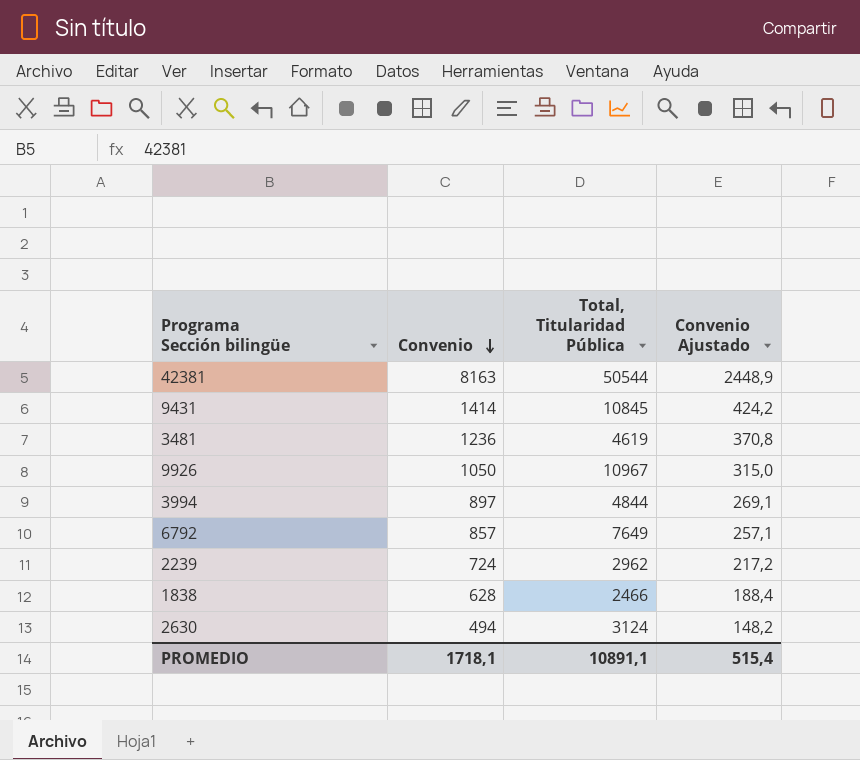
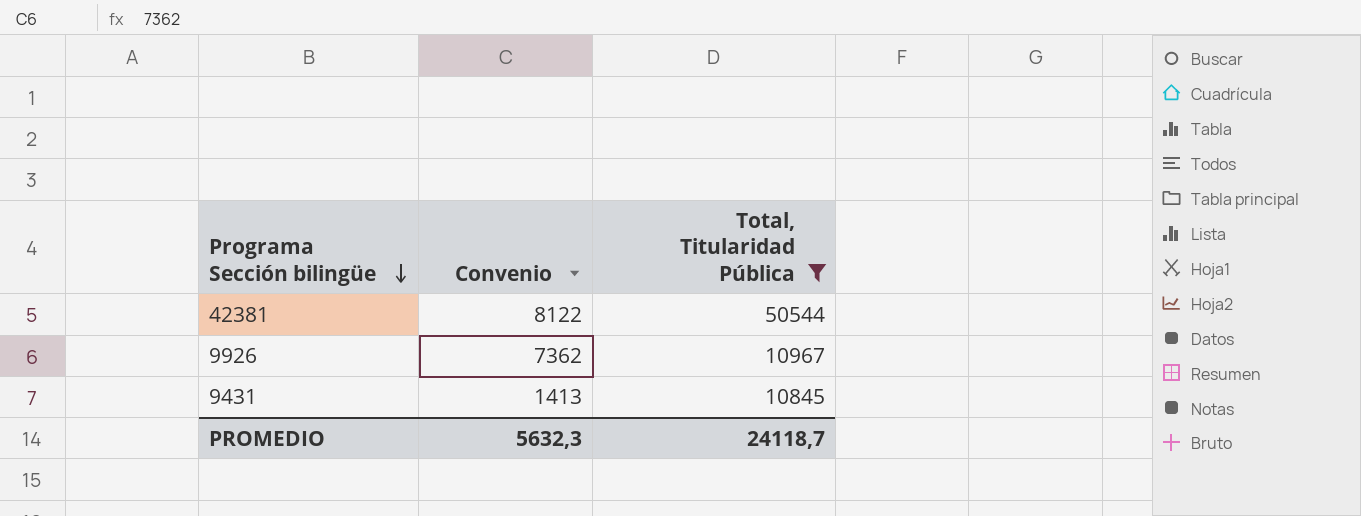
filter: none -> Total, Titularidad Pública >= 10845
row order: Convenio descending -> Programa Sección bilingüe descending
column Convenio Ajustado | formula: [Convenio] * 0,3 -> none
42381 | Convenio: 8163 -> 8122
9926 | Convenio: 1050 -> 7362
9431 | Convenio: 1414 -> 1413
PROMEDIO | Convenio: 1718,1 -> 5632,3
PROMEDIO | Total, Titularidad Pública: 10891,1 -> 24118,7

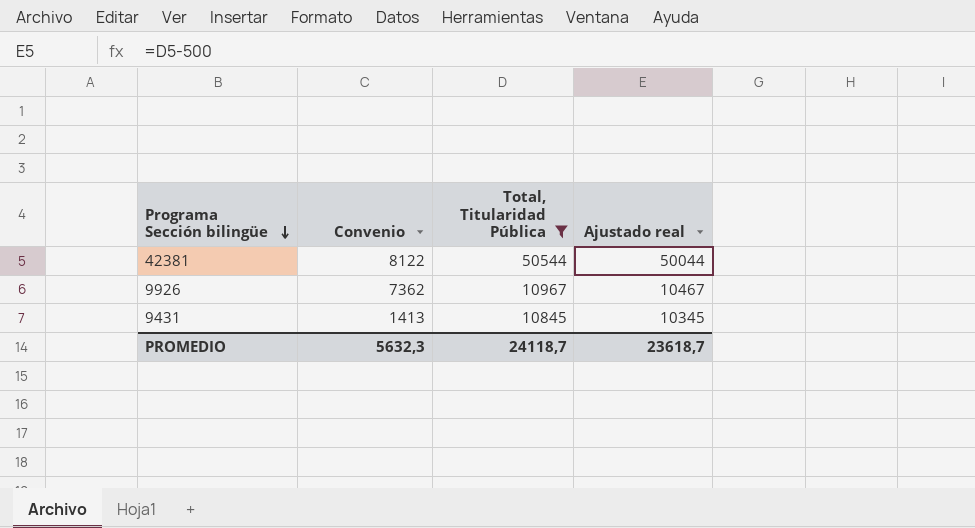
column Ajustado real | formula: none -> [Total, Titularidad Pública] - 500

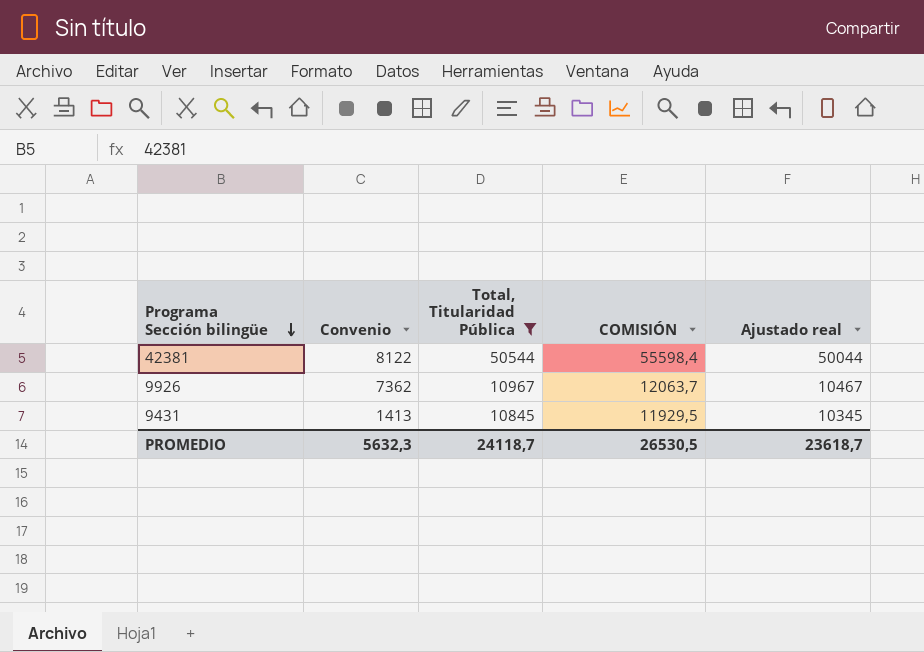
column COMISIÓN | formula: none -> [Total, Titularidad Pública] * 1,1

